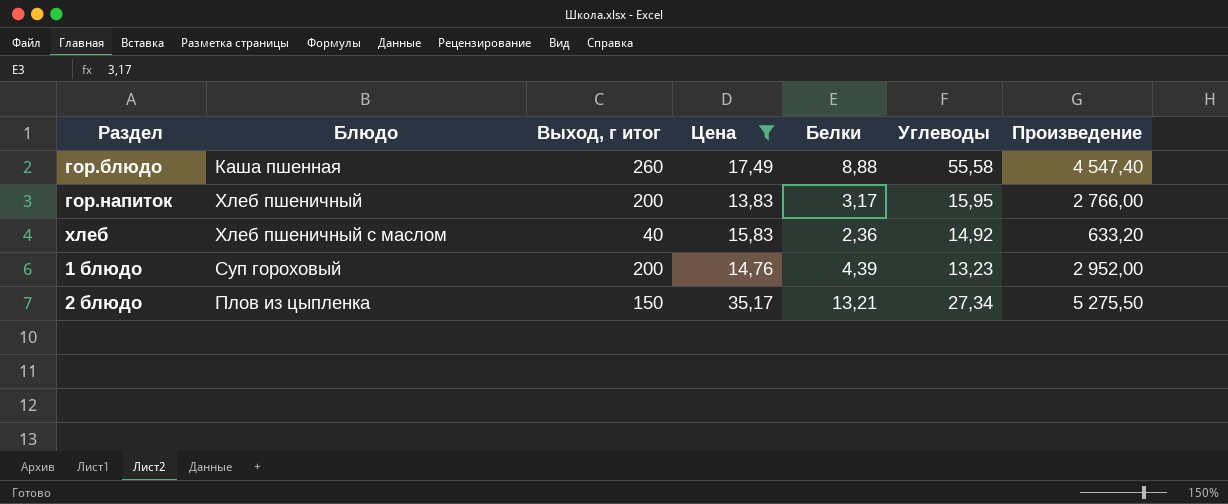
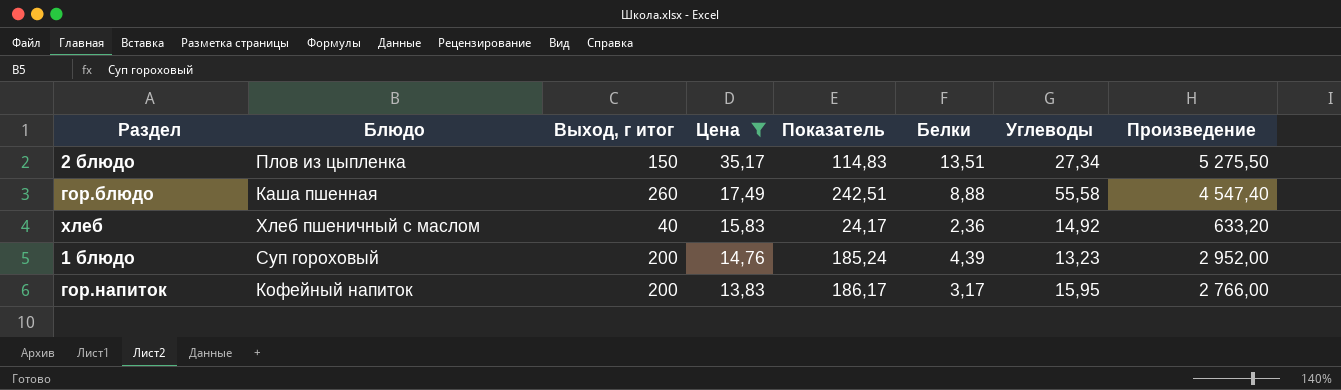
row order: none -> Цена descending
column Показатель | formula: none -> [Выход, г итог] - [Цена]
2 блюдо | Белки: 13,21 -> 13,51
гор.напиток | Блюдо: Хлеб пшеничный -> Кофейный напиток

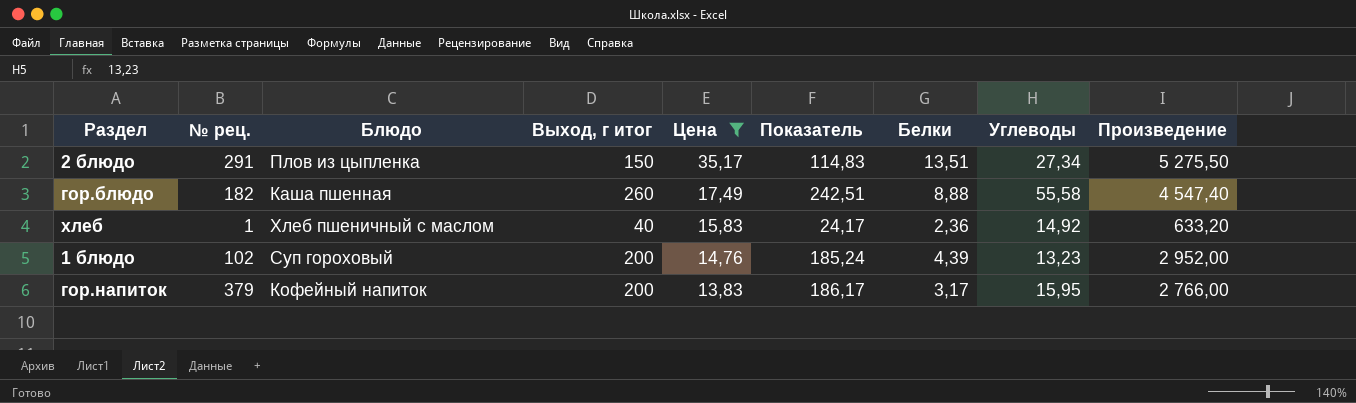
column № рец. | position: none -> 2

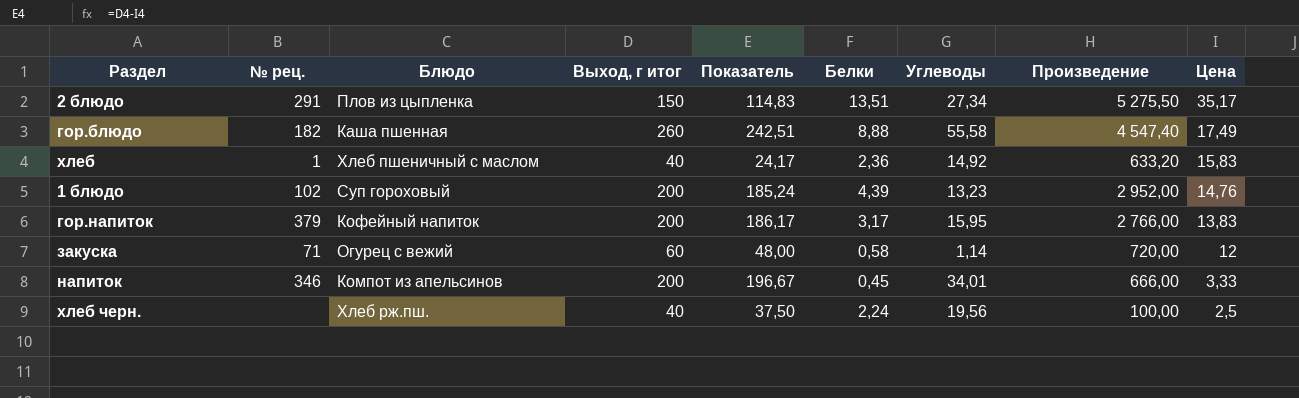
filter: Цена >= 13,83 -> none
column Цена | position: 5 -> 9

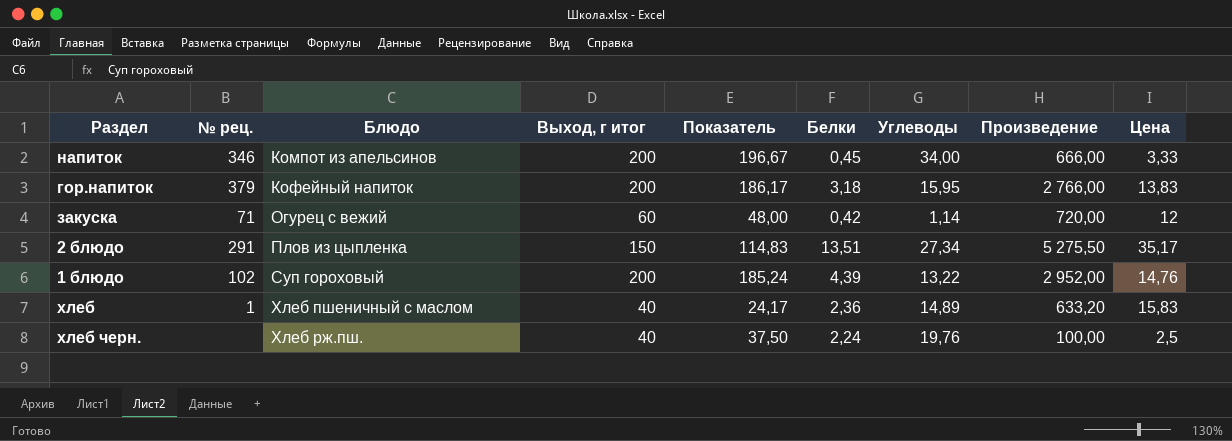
row order: Цена descending -> Блюдо ascending
row гор.блюдо: 182 | Каша пшенная | 260 | 242,51 | 8,88 | 55,58 | 4 547,40 | 17,49 -> none
напиток | Углеводы: 34,01 -> 34,00
гор.напиток | Белки: 3,17 -> 3,18
закуска | Белки: 0,58 -> 0,42
1 блюдо | Углеводы: 13,23 -> 13,22
хлеб | Углеводы: 14,92 -> 14,89
хлеб черн. | Углеводы: 19,56 -> 19,76

